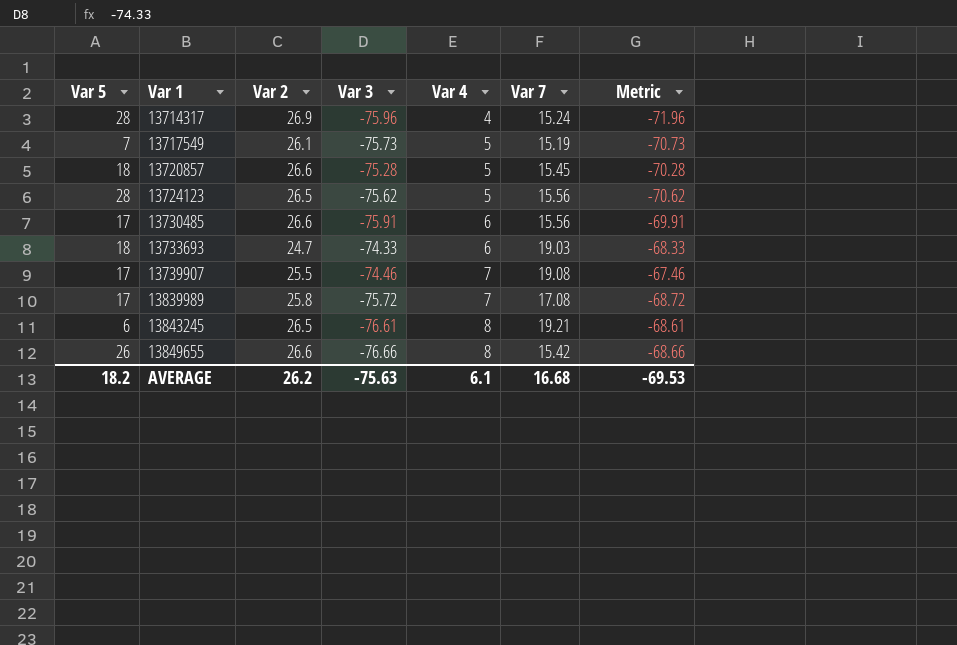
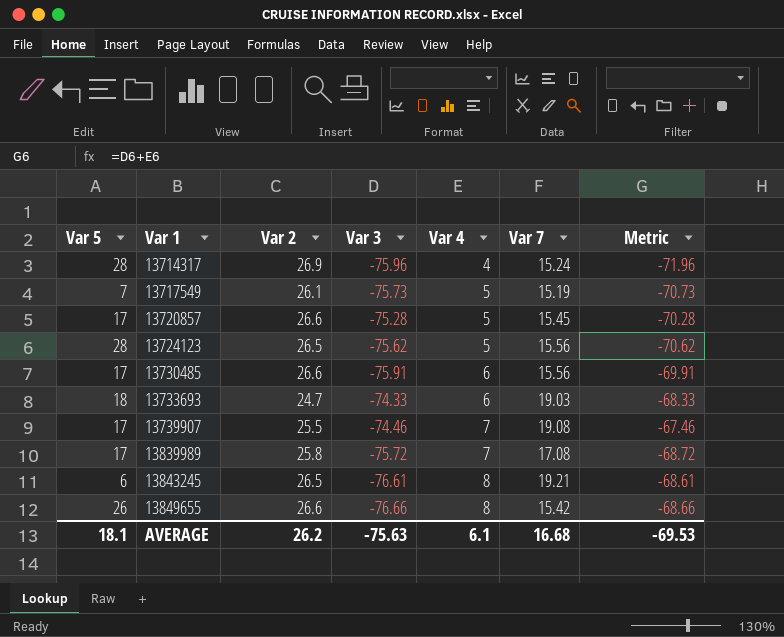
13720857 | Var 5: 18 -> 17
AVERAGE | Var 5: 18.2 -> 18.1

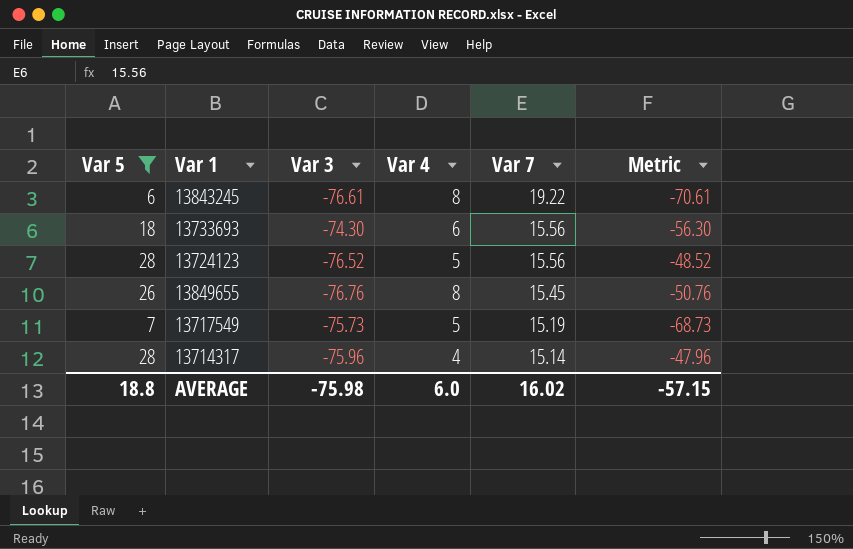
filter: none -> Var 5 != 17
row order: Var 1 ascending -> Var 7 descending
column Var 2 | position: 3 -> none
column Metric | formula: [Var 3] + [Var 4] -> [Var 5] + [Var 3]
13843245 | Var 7: 19.21 -> 19.22
13733693 | Var 3: -74.33 -> -74.30
13733693 | Var 7: 19.03 -> 15.56
13724123 | Var 3: -75.62 -> -76.52
13849655 | Var 3: -76.66 -> -76.76
13849655 | Var 7: 15.42 -> 15.45
13714317 | Var 7: 15.24 -> 15.14
AVERAGE | Var 5: 18.1 -> 18.8
AVERAGE | Var 3: -75.63 -> -75.98
AVERAGE | Var 4: 6.1 -> 6.0
AVERAGE | Var 7: 16.68 -> 16.02
AVERAGE | Metric: -69.53 -> -57.15

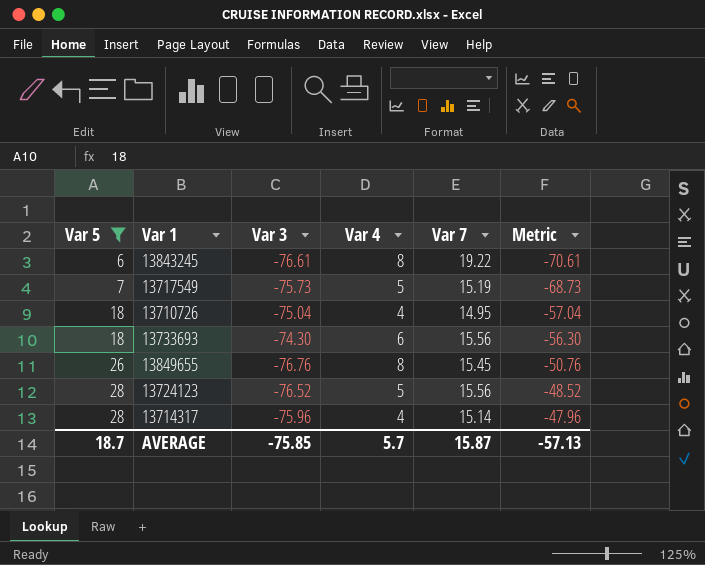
row order: Var 7 descending -> Var 5 ascending
row 13710726: none -> 18 | -75.04 | 4 | 14.95 | -57.04
AVERAGE | Var 5: 18.8 -> 18.7
AVERAGE | Var 3: -75.98 -> -75.85
AVERAGE | Var 4: 6.0 -> 5.7
AVERAGE | Var 7: 16.02 -> 15.87
AVERAGE | Metric: -57.15 -> -57.13

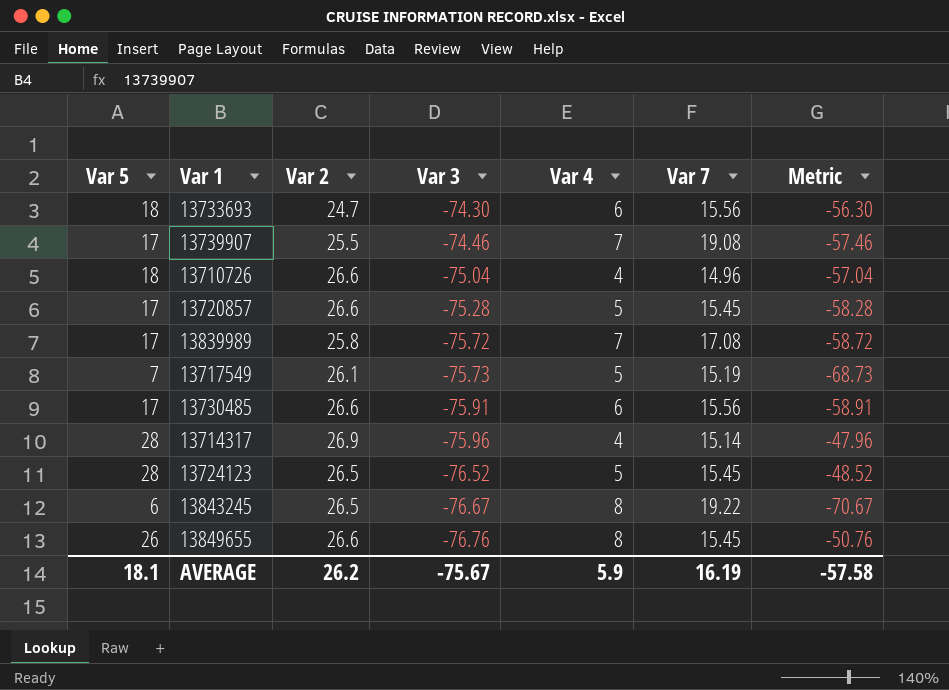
filter: Var 5 != 17 -> none
row order: Var 5 ascending -> Var 3 descending
column Var 2 | position: none -> 3
13710726 | Var 7: 14.95 -> 14.96
13724123 | Var 7: 15.56 -> 15.45
13843245 | Var 3: -76.61 -> -76.67
13843245 | Metric: -70.61 -> -70.67
AVERAGE | Var 5: 18.7 -> 18.1
AVERAGE | Var 3: -75.85 -> -75.67
AVERAGE | Var 4: 5.7 -> 5.9
AVERAGE | Var 7: 15.87 -> 16.19
AVERAGE | Metric: -57.13 -> -57.58

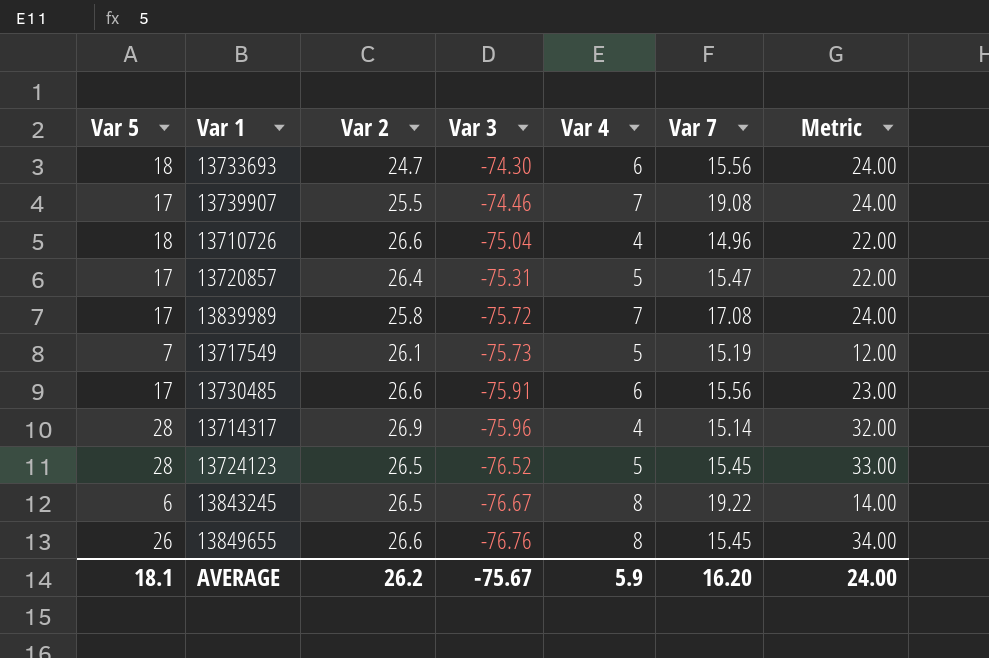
column Metric | formula: [Var 5] + [Var 3] -> [Var 5] + [Var 4]
13720857 | Var 2: 26.6 -> 26.4
13720857 | Var 3: -75.28 -> -75.31
13720857 | Var 7: 15.45 -> 15.47
AVERAGE | Var 7: 16.19 -> 16.20
AVERAGE | Metric: -57.58 -> 24.00

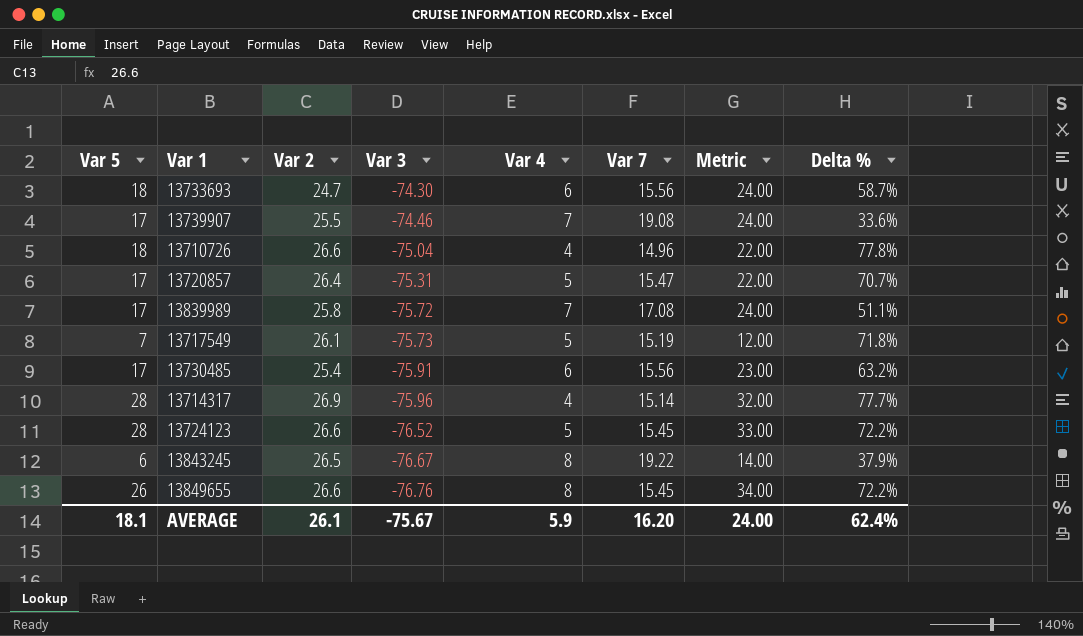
column Delta % | formula: none -> ([Var 2] - [Var 7]) / [Var 7]
13730485 | Var 2: 26.6 -> 25.4
13724123 | Var 2: 26.5 -> 26.6
AVERAGE | Var 2: 26.2 -> 26.1

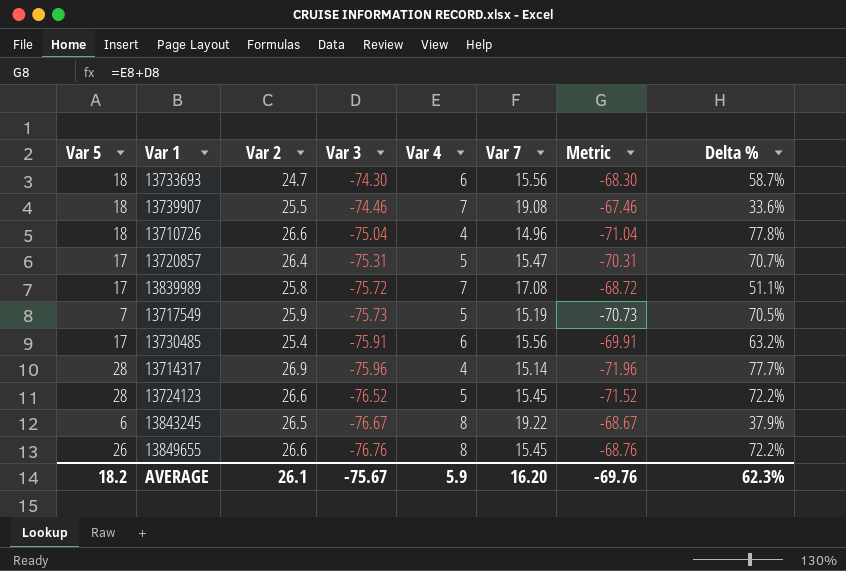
column Metric | formula: [Var 5] + [Var 4] -> [Var 3] + [Var 4]
13739907 | Var 5: 17 -> 18
13717549 | Var 2: 26.1 -> 25.9
13717549 | Delta %: 71.8% -> 70.5%
AVERAGE | Var 5: 18.1 -> 18.2
AVERAGE | Metric: 24.00 -> -69.76
AVERAGE | Delta %: 62.4% -> 62.3%

